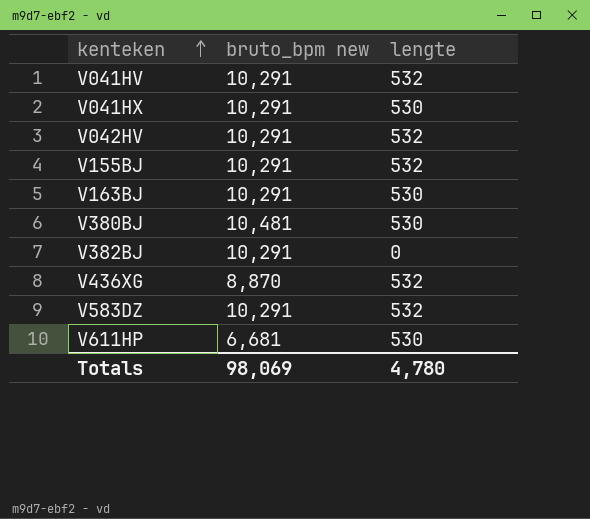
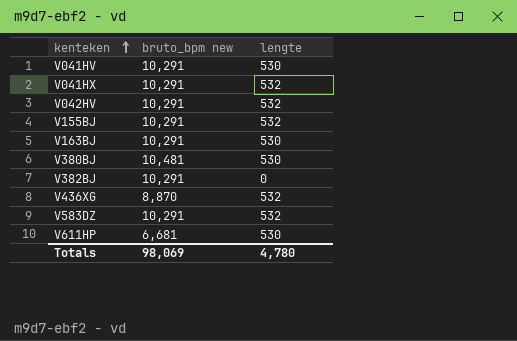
V041HV | lengte: 532 -> 530
V041HX | lengte: 530 -> 532

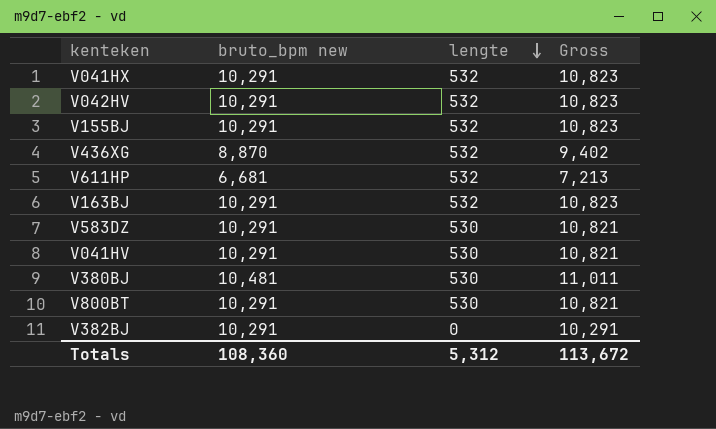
row order: kenteken ascending -> lengte descending
column Gross | formula: none -> [bruto_bpm new] + [lengte]
V611HP | lengte: 530 -> 532
V163BJ | lengte: 530 -> 532
V583DZ | lengte: 532 -> 530
row V800BT: none -> 10,291 | 530 | 10,821
Totals | bruto_bpm new: 98,069 -> 108,360
Totals | lengte: 4,780 -> 5,312

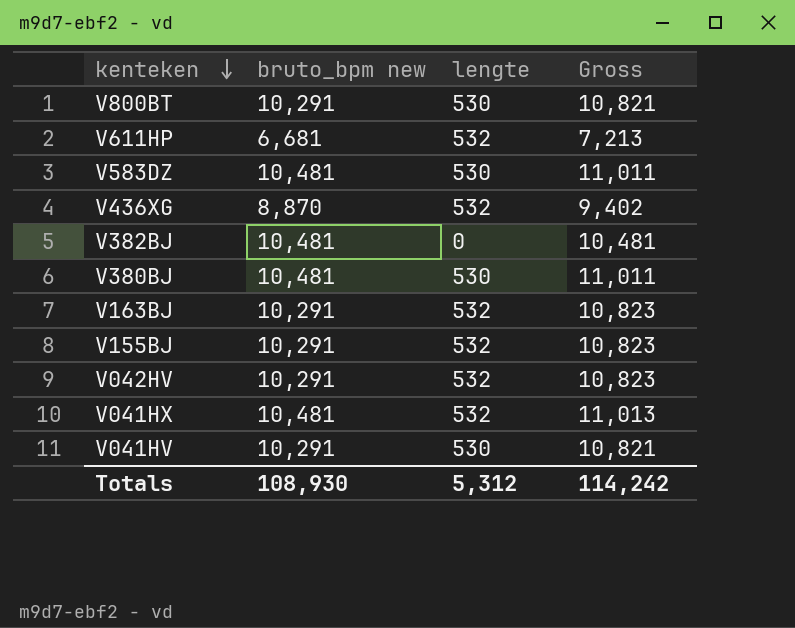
row order: lengte descending -> kenteken descending
V583DZ | bruto_bpm new: 10,291 -> 10,481
V583DZ | Gross: 10,821 -> 11,011
V382BJ | bruto_bpm new: 10,291 -> 10,481
V382BJ | Gross: 10,291 -> 10,481
V041HX | bruto_bpm new: 10,291 -> 10,481
V041HX | Gross: 10,823 -> 11,013
Totals | bruto_bpm new: 108,360 -> 108,930
Totals | Gross: 113,672 -> 114,242

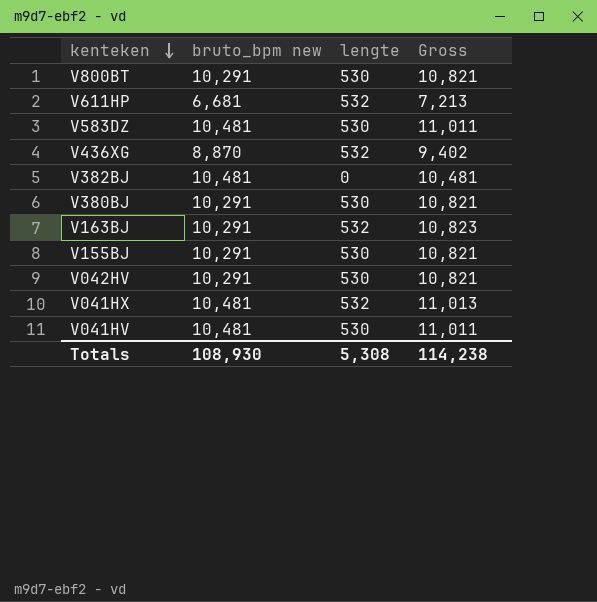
V380BJ | bruto_bpm new: 10,481 -> 10,291
V380BJ | Gross: 11,011 -> 10,821
V155BJ | lengte: 532 -> 530
V155BJ | Gross: 10,823 -> 10,821
V042HV | lengte: 532 -> 530
V042HV | Gross: 10,823 -> 10,821
V041HV | bruto_bpm new: 10,291 -> 10,481
V041HV | Gross: 10,821 -> 11,011
Totals | lengte: 5,312 -> 5,308
Totals | Gross: 114,242 -> 114,238

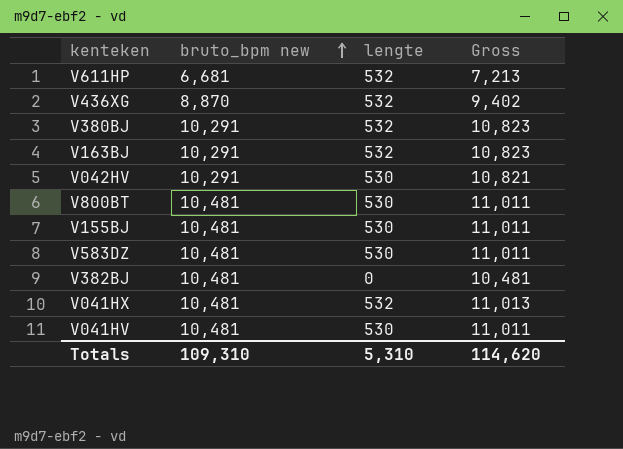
row order: kenteken descending -> bruto_bpm new ascending
V380BJ | lengte: 530 -> 532
V380BJ | Gross: 10,821 -> 10,823
V800BT | bruto_bpm new: 10,291 -> 10,481
V800BT | Gross: 10,821 -> 11,011
V155BJ | bruto_bpm new: 10,291 -> 10,481
V155BJ | Gross: 10,821 -> 11,011
Totals | bruto_bpm new: 108,930 -> 109,310
Totals | lengte: 5,308 -> 5,310
Totals | Gross: 114,238 -> 114,620

